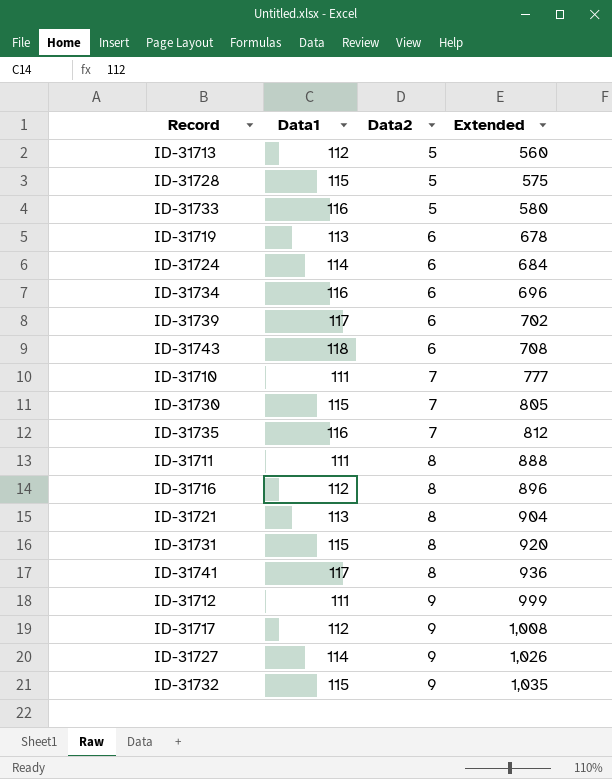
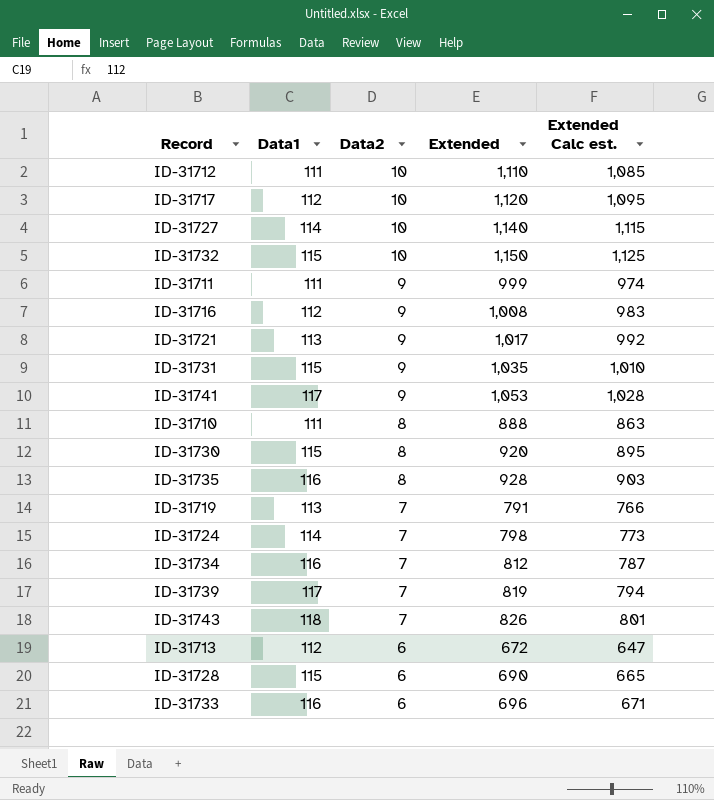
row order: Data2 ascending -> Data2 descending
column Extended Calc est. | formula: none -> [Extended] - 25
ID-31712 | Data2: 9 -> 10
ID-31712 | Extended: 999 -> 1,110
ID-31717 | Data2: 9 -> 10
ID-31717 | Extended: 1,008 -> 1,120
ID-31727 | Data2: 9 -> 10
ID-31727 | Extended: 1,026 -> 1,140
ID-31732 | Data2: 9 -> 10
ID-31732 | Extended: 1,035 -> 1,150
ID-31711 | Data2: 8 -> 9
ID-31711 | Extended: 888 -> 999
ID-31716 | Data2: 8 -> 9
ID-31716 | Extended: 896 -> 1,008
ID-31721 | Data2: 8 -> 9
ID-31721 | Extended: 904 -> 1,017
ID-31731 | Data2: 8 -> 9
ID-31731 | Extended: 920 -> 1,035
ID-31741 | Data2: 8 -> 9
ID-31741 | Extended: 936 -> 1,053
ID-31710 | Data2: 7 -> 8
ID-31710 | Extended: 777 -> 888
ID-31730 | Data2: 7 -> 8
ID-31730 | Extended: 805 -> 920
ID-31735 | Data2: 7 -> 8
ID-31735 | Extended: 812 -> 928
ID-31719 | Data2: 6 -> 7
ID-31719 | Extended: 678 -> 791
ID-31724 | Data2: 6 -> 7
ID-31724 | Extended: 684 -> 798
ID-31734 | Data2: 6 -> 7
ID-31734 | Extended: 696 -> 812
ID-31739 | Data2: 6 -> 7
ID-31739 | Extended: 702 -> 819
ID-31743 | Data2: 6 -> 7
ID-31743 | Extended: 708 -> 826
ID-31713 | Data2: 5 -> 6
ID-31713 | Extended: 560 -> 672
ID-31728 | Data2: 5 -> 6
ID-31728 | Extended: 575 -> 690
ID-31733 | Data2: 5 -> 6
ID-31733 | Extended: 580 -> 696

